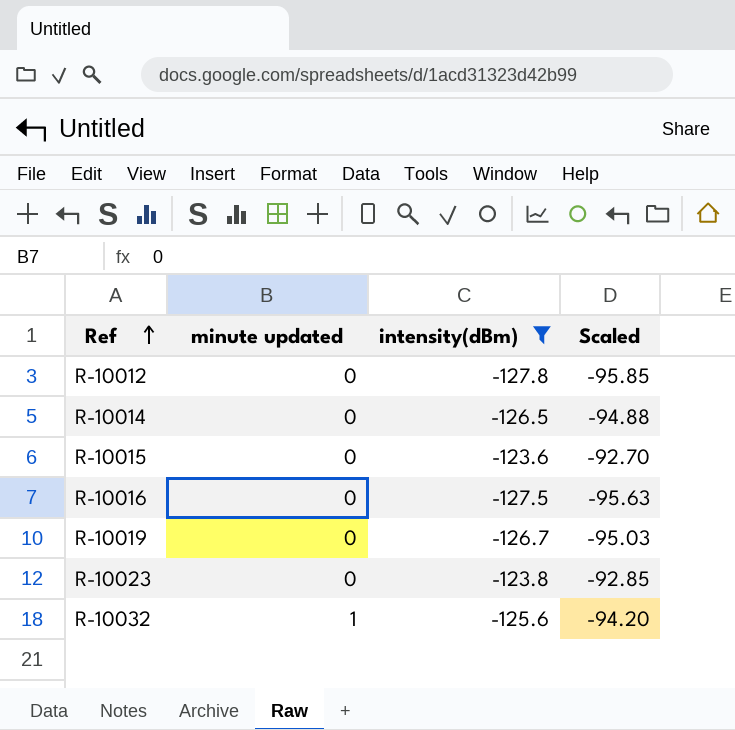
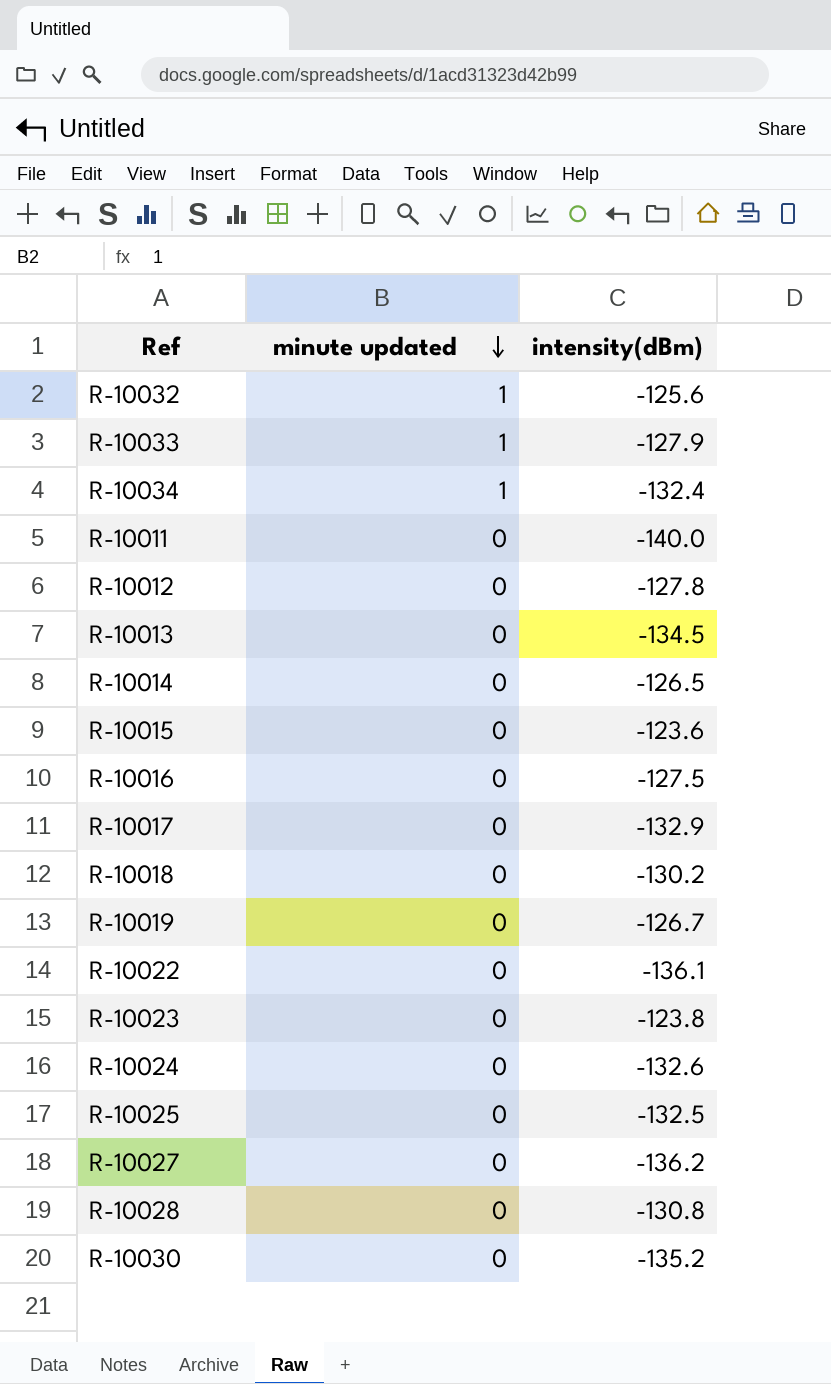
filter: intensity(dBm) >= -127.8 -> none
row order: Ref ascending -> minute updated descending
column Scaled | formula: [intensity(dBm)] * 0.75 -> none

